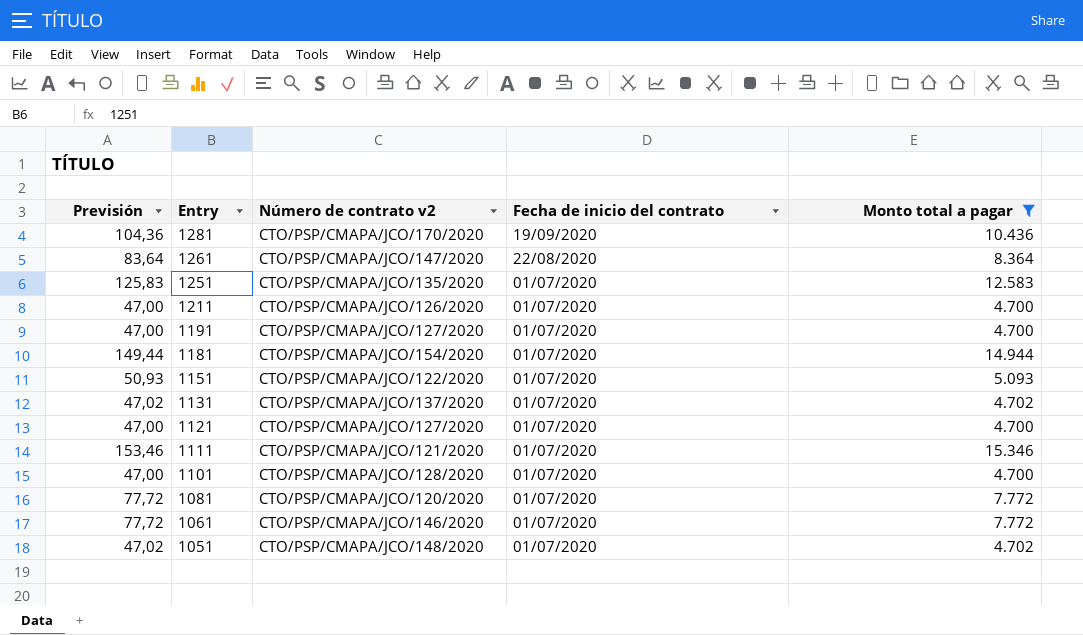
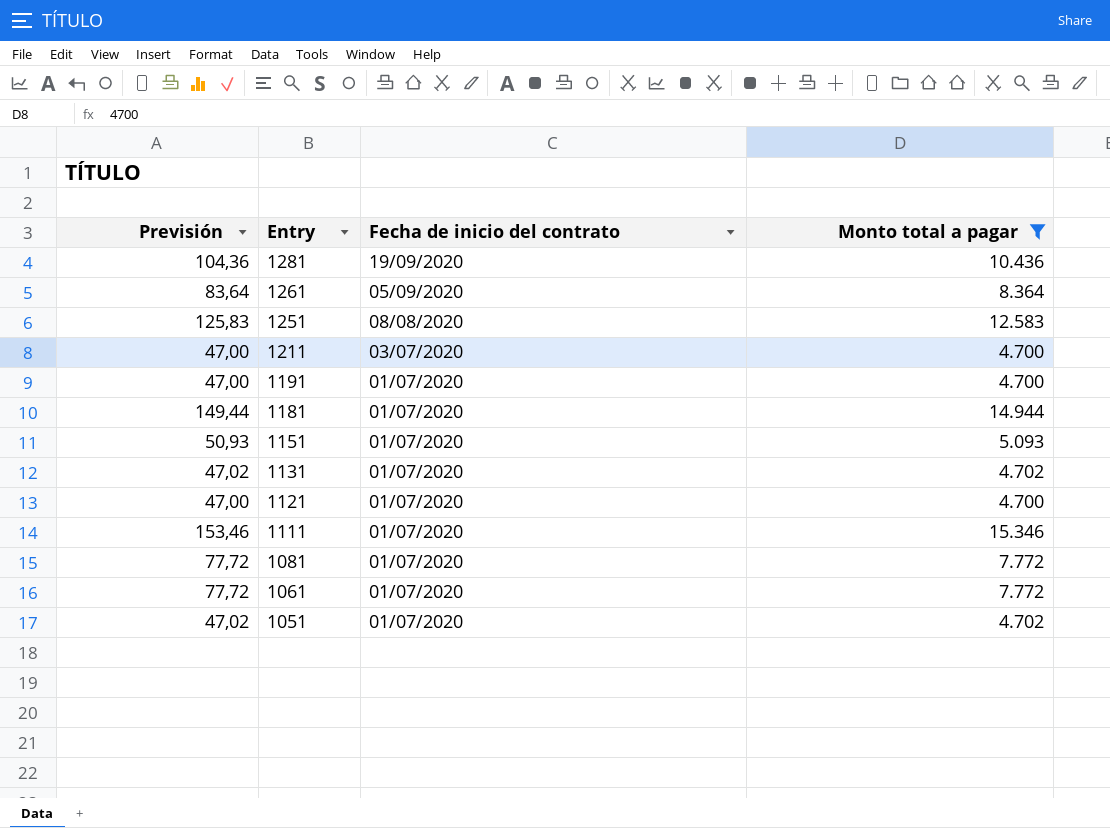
column Número de contrato v2 | position: 3 -> none
row 1101: 47,00 | CTO/PSP/CMAPA/JCO/128/2020 | 01/07/2020 | 4.700 -> none
1261 | Fecha de inicio del contrato: 22/08/2020 -> 05/09/2020
1251 | Fecha de inicio del contrato: 01/07/2020 -> 08/08/2020
1211 | Fecha de inicio del contrato: 01/07/2020 -> 03/07/2020

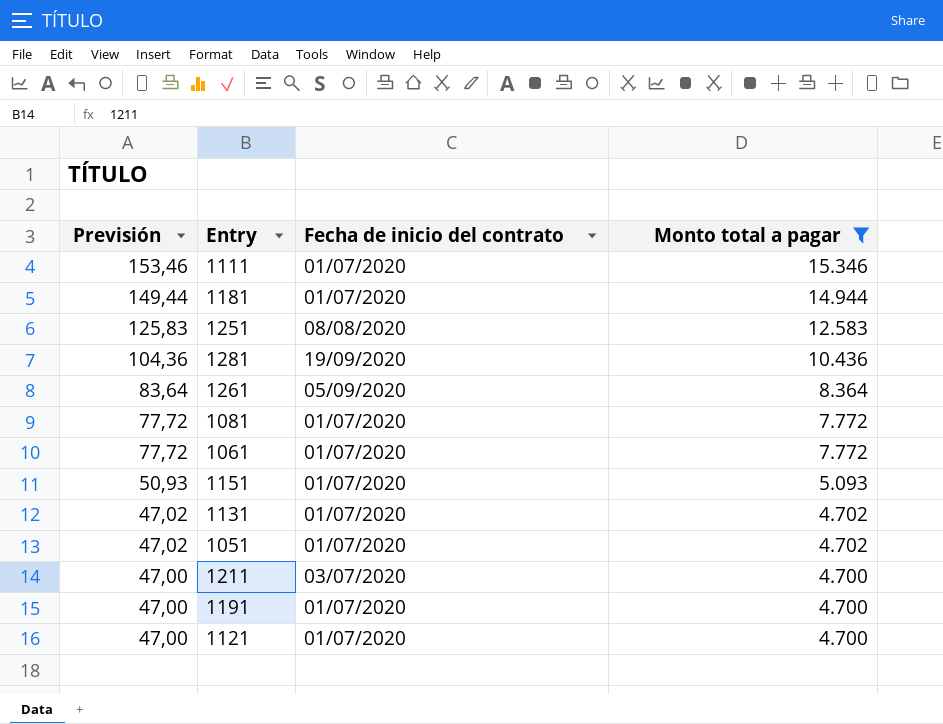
row order: Entry descending -> Previsión descending

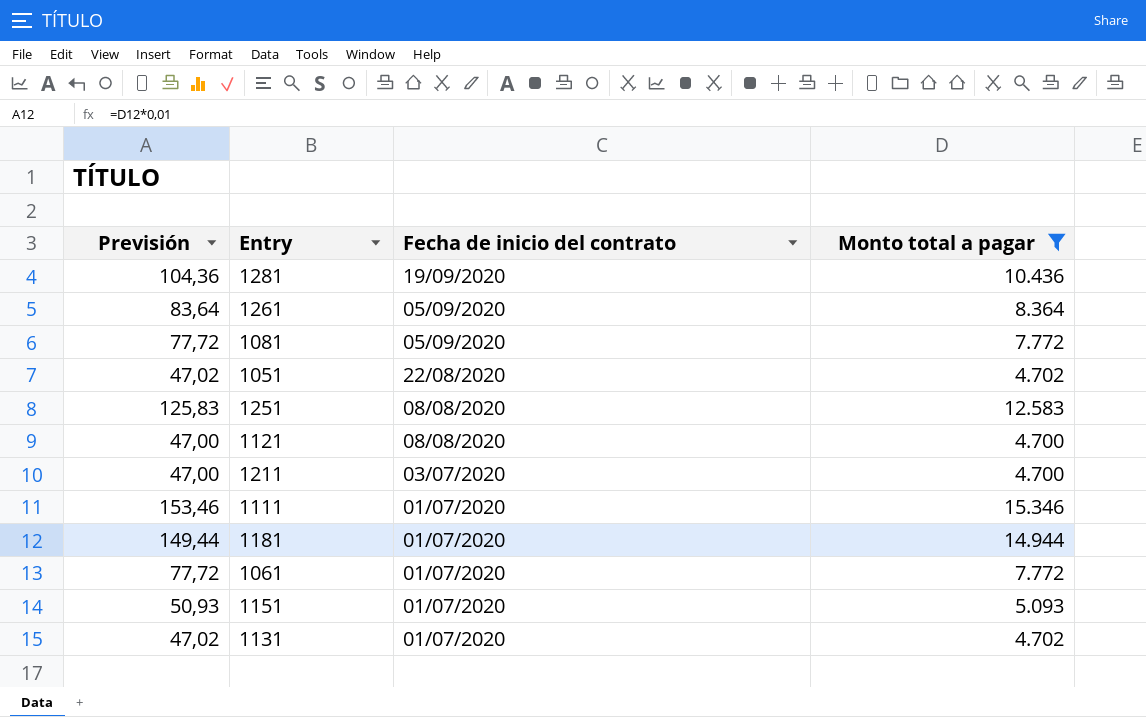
row order: Previsión descending -> Fecha de inicio del contrato descending
row 1191: 47,00 | 01/07/2020 | 4.700 -> none
1081 | Fecha de inicio del contrato: 01/07/2020 -> 05/09/2020
1051 | Fecha de inicio del contrato: 01/07/2020 -> 22/08/2020
1121 | Fecha de inicio del contrato: 01/07/2020 -> 08/08/2020

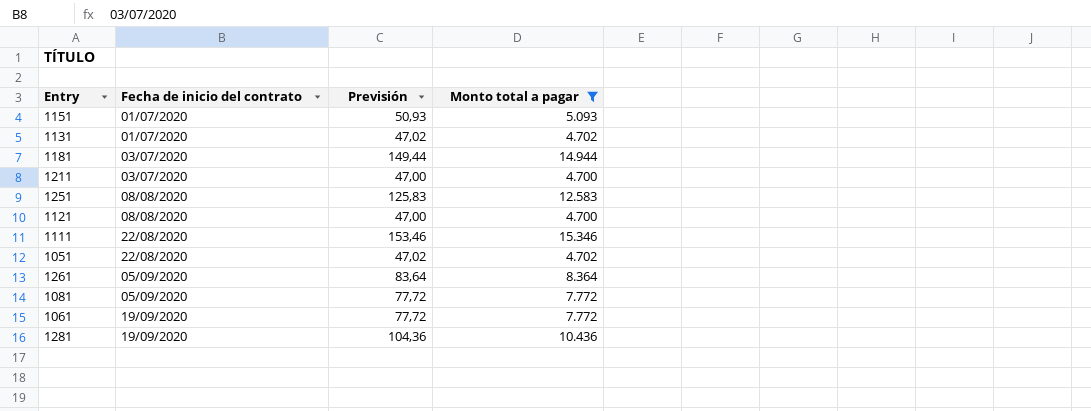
row order: Fecha de inicio del contrato descending -> Fecha de inicio del contrato ascending
column Previsión | position: 1 -> 3
1181 | Fecha de inicio del contrato: 01/07/2020 -> 03/07/2020
1111 | Fecha de inicio del contrato: 01/07/2020 -> 22/08/2020
1061 | Fecha de inicio del contrato: 01/07/2020 -> 19/09/2020

